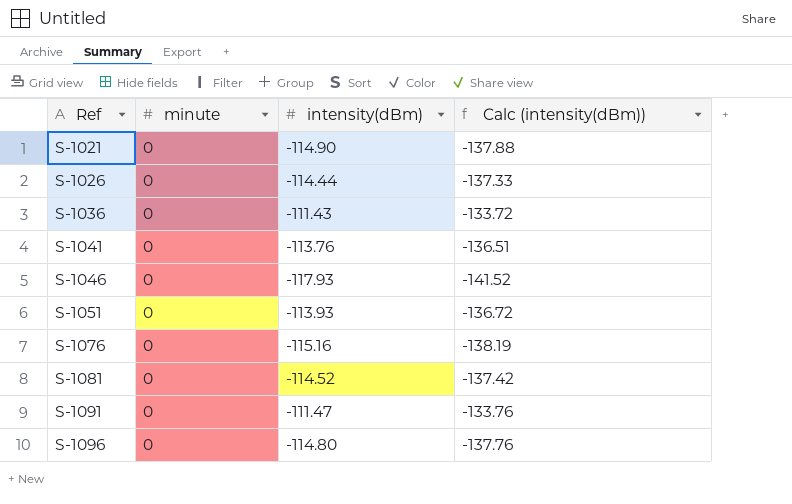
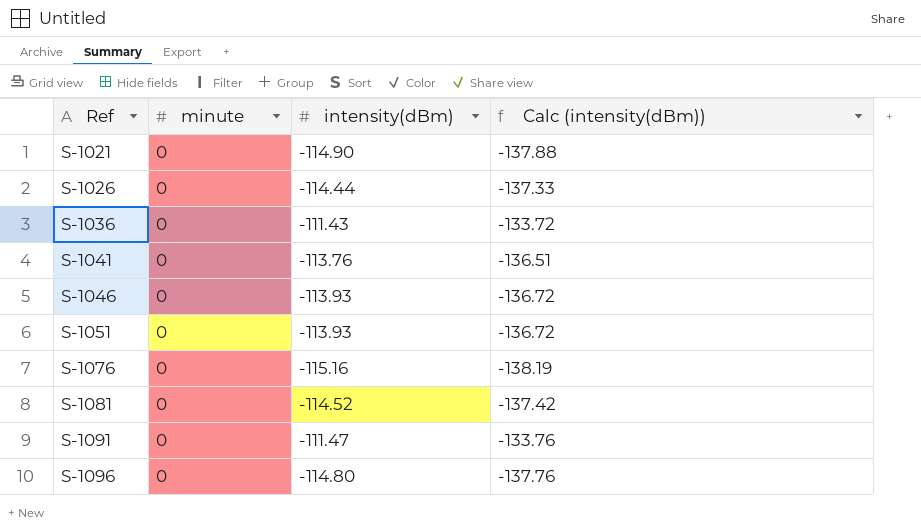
S-1046 | intensity(dBm): -117.93 -> -113.93
S-1046 | Calc (intensity(dBm)): -141.52 -> -136.72

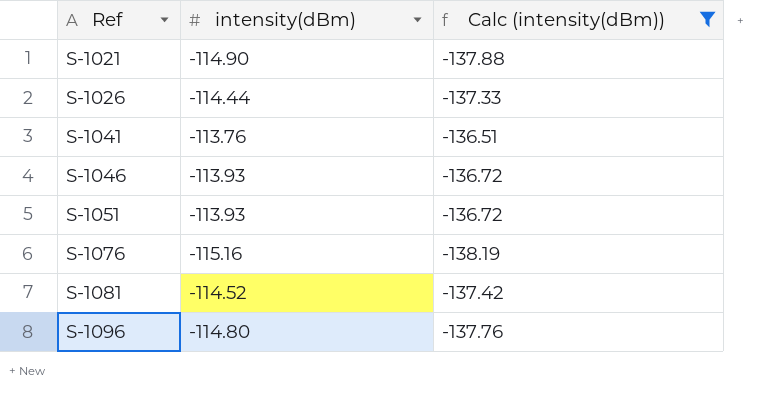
filter: none -> Calc (intensity(dBm)) <= -136.51
column minute | position: 2 -> none

